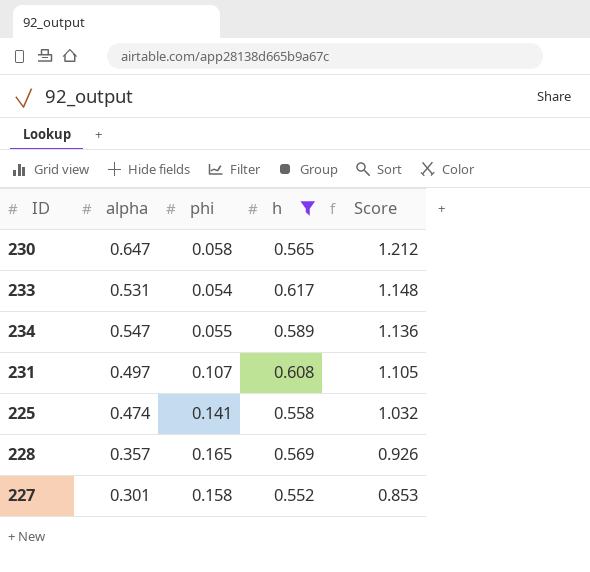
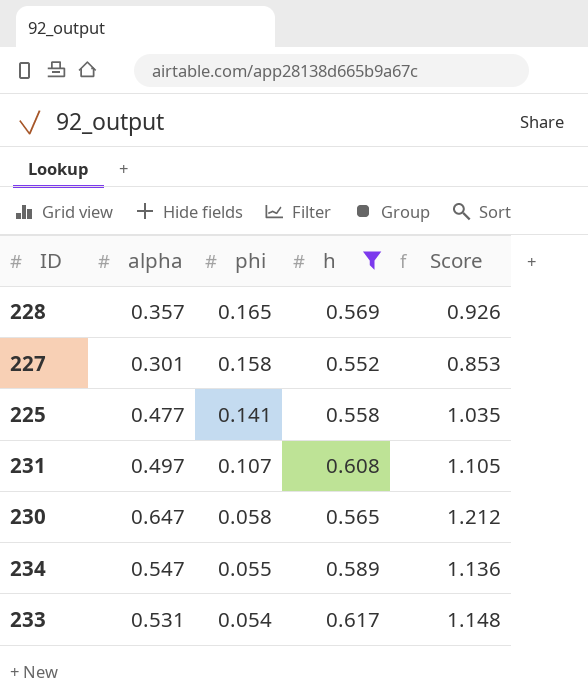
row order: Score descending -> phi descending
225 | alpha: 0.474 -> 0.477
225 | Score: 1.032 -> 1.035

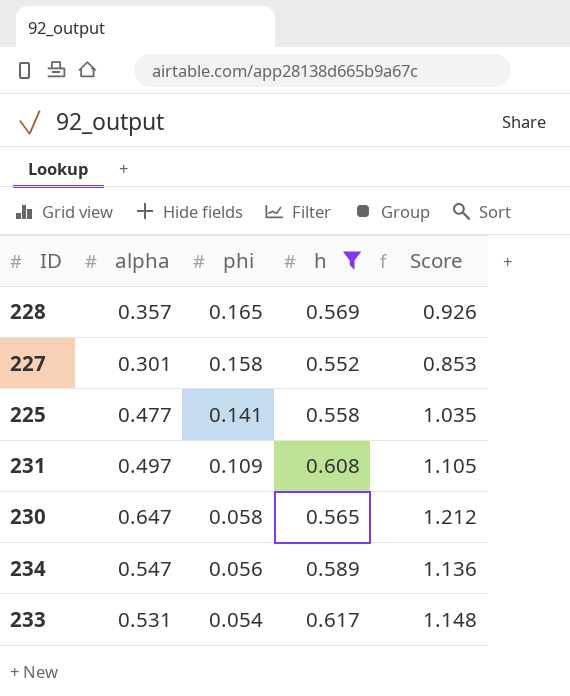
231 | phi: 0.107 -> 0.109
234 | phi: 0.055 -> 0.056

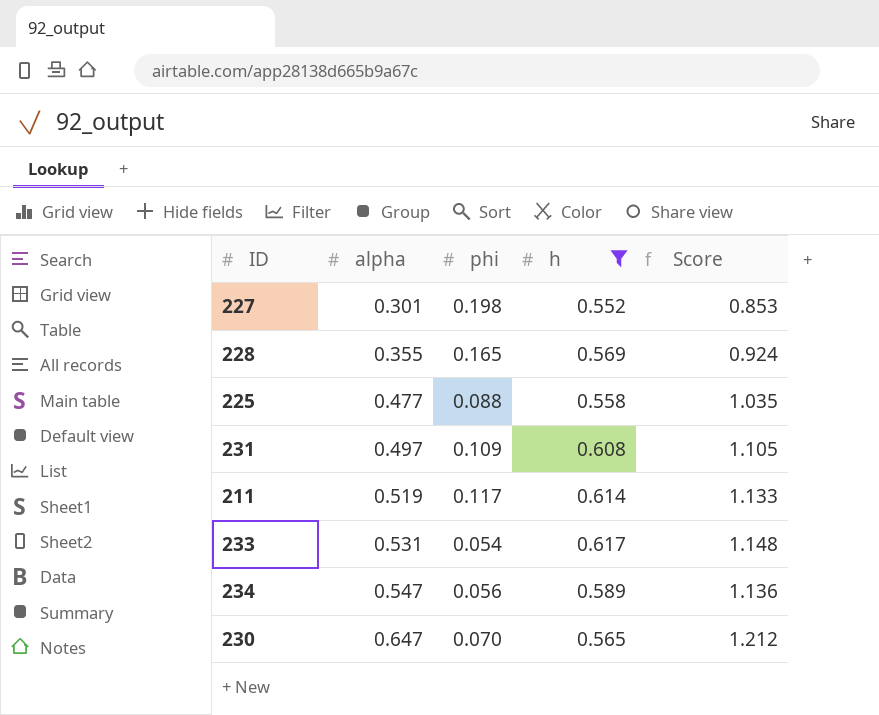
row order: phi descending -> alpha ascending
227 | phi: 0.158 -> 0.198
228 | alpha: 0.357 -> 0.355
228 | Score: 0.926 -> 0.924
225 | phi: 0.141 -> 0.088
row 211: none -> 0.519 | 0.117 | 0.614 | 1.133
230 | phi: 0.058 -> 0.070

